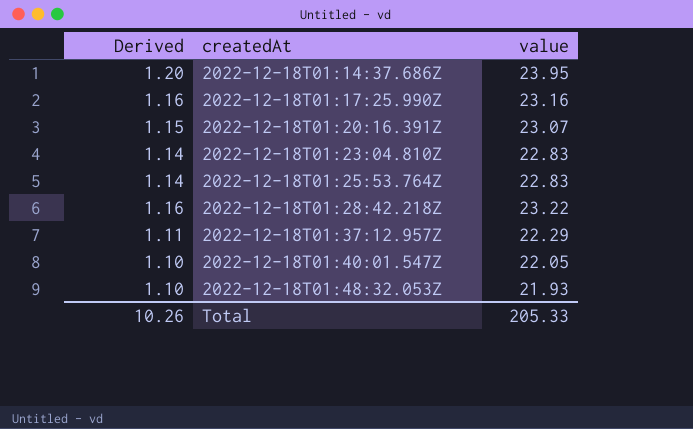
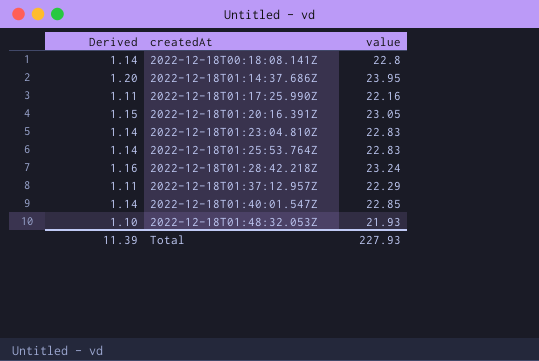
row 2022-12-18T00:18:08.141Z: none -> 1.14 | 22.8
2022-12-18T01:17:25.990Z | Derived: 1.16 -> 1.11
2022-12-18T01:17:25.990Z | value: 23.16 -> 22.16
2022-12-18T01:20:16.391Z | value: 23.07 -> 23.05
2022-12-18T01:28:42.218Z | value: 23.22 -> 23.24
2022-12-18T01:40:01.547Z | Derived: 1.10 -> 1.14
2022-12-18T01:40:01.547Z | value: 22.05 -> 22.85
Total | Derived: 10.26 -> 11.39
Total | value: 205.33 -> 227.93

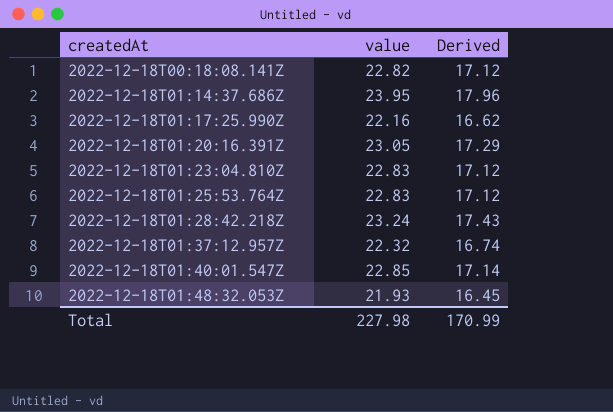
column Derived | formula: [value] * 0.05 -> [value] * 0.75
column Derived | position: 1 -> 3
2022-12-18T00:18:08.141Z | value: 22.8 -> 22.82
2022-12-18T01:37:12.957Z | value: 22.29 -> 22.32
Total | value: 227.93 -> 227.98
Total | Derived: 11.39 -> 170.99

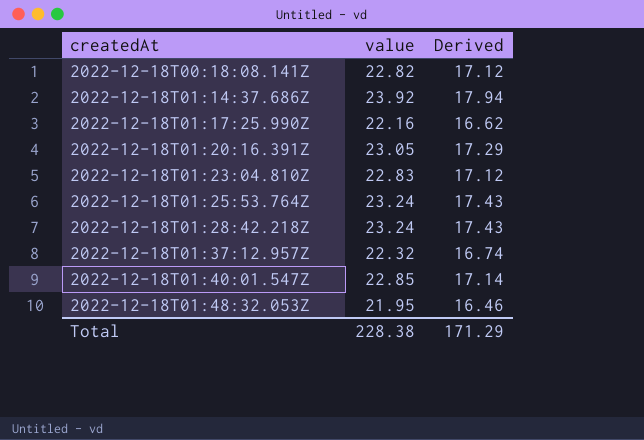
2022-12-18T01:14:37.686Z | value: 23.95 -> 23.92
2022-12-18T01:14:37.686Z | Derived: 17.96 -> 17.94
2022-12-18T01:25:53.764Z | value: 22.83 -> 23.24
2022-12-18T01:25:53.764Z | Derived: 17.12 -> 17.43
2022-12-18T01:48:32.053Z | value: 21.93 -> 21.95
2022-12-18T01:48:32.053Z | Derived: 16.45 -> 16.46
Total | value: 227.98 -> 228.38
Total | Derived: 170.99 -> 171.29

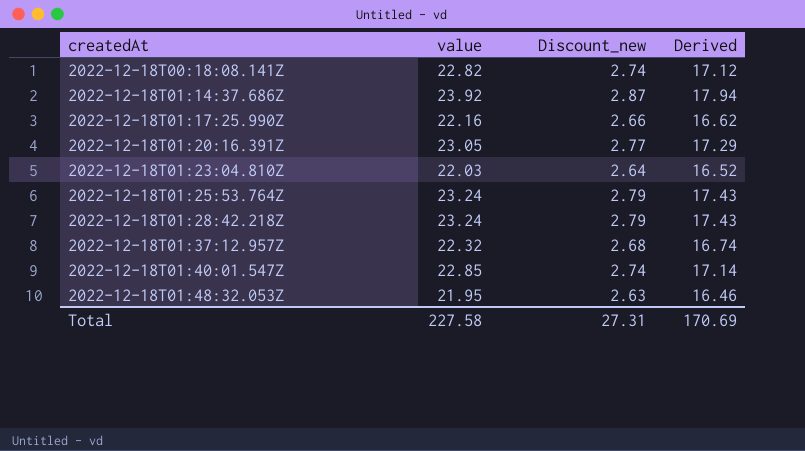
column Discount_new | formula: none -> [value] * 0.12
2022-12-18T01:23:04.810Z | value: 22.83 -> 22.03
2022-12-18T01:23:04.810Z | Derived: 17.12 -> 16.52
Total | value: 228.38 -> 227.58
Total | Derived: 171.29 -> 170.69

